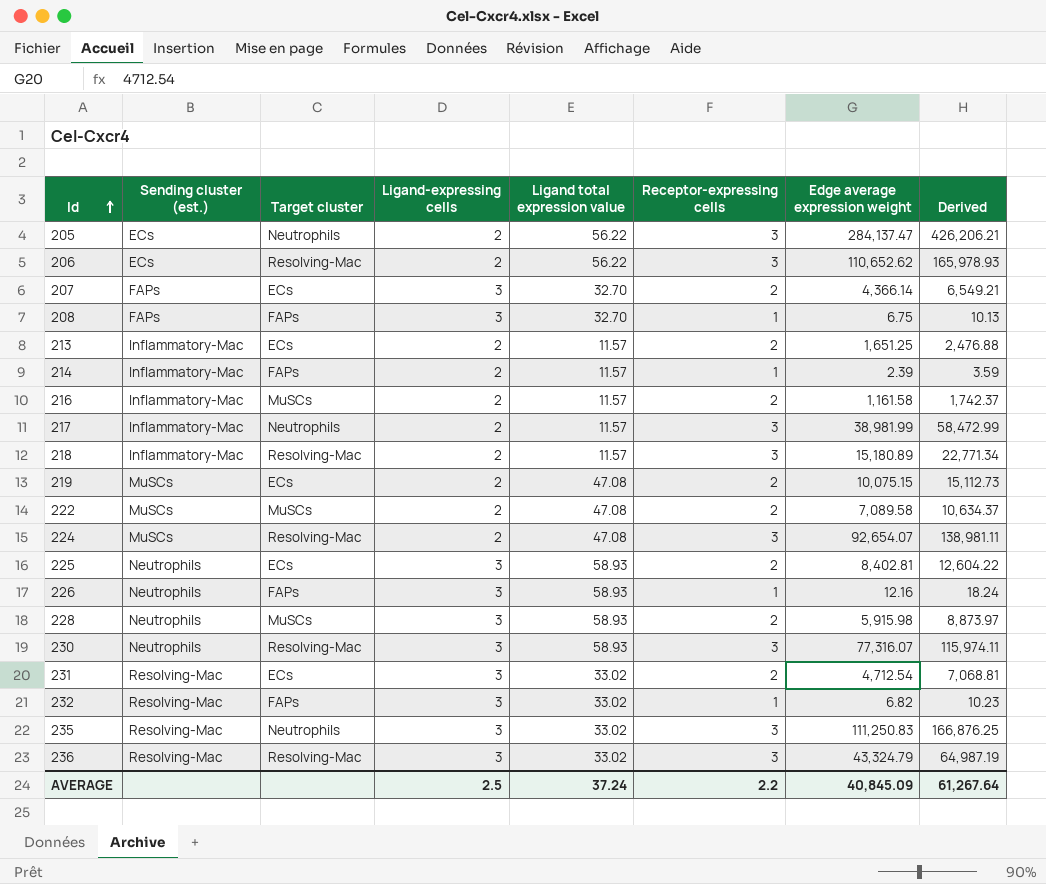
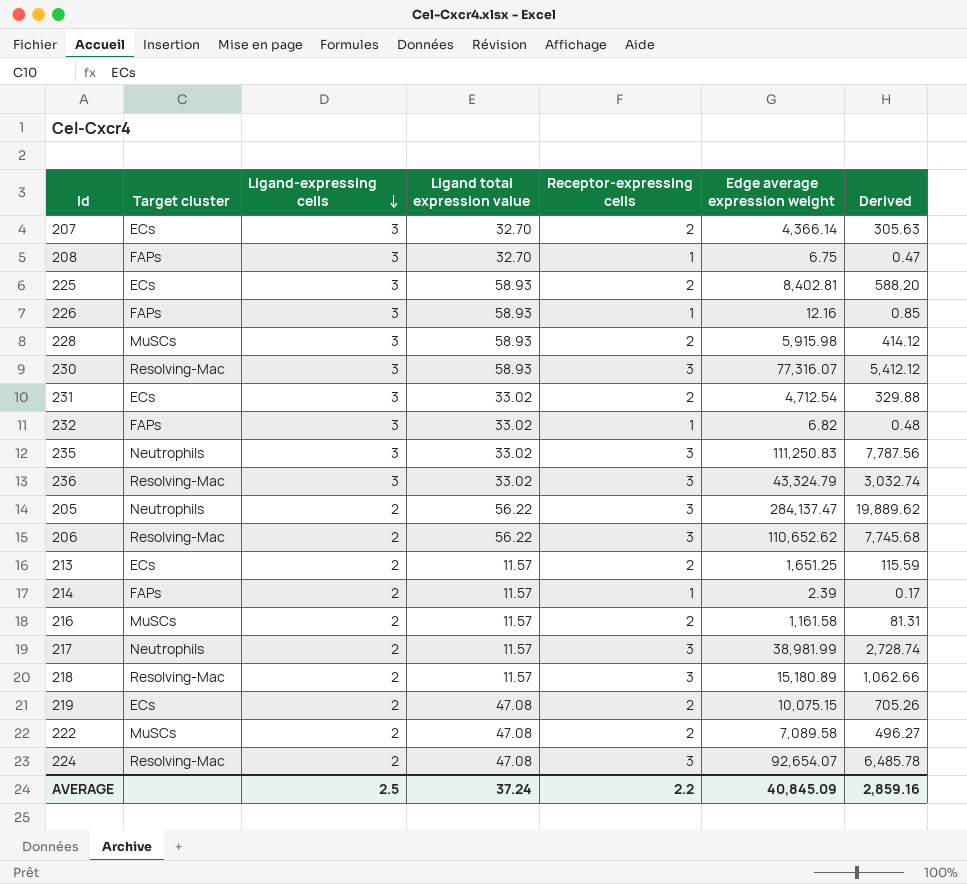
row order: Id ascending -> Ligand-expressing cells descending
column Sending cluster (est.) | position: 2 -> none
column Derived | formula: [Edge average expression weight] * 1.5 -> [Edge average expression weight] * 0.07
AVERAGE | Derived: 61,267.64 -> 2,859.16

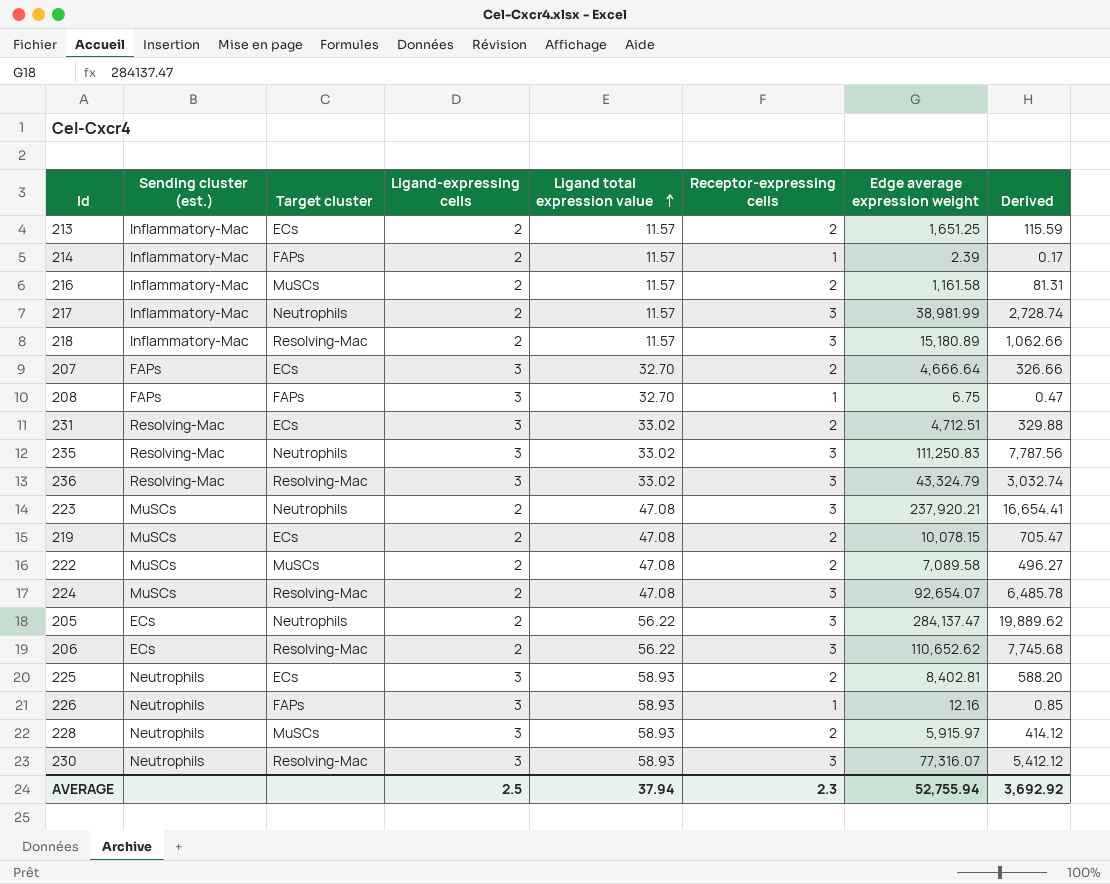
row order: Ligand-expressing cells descending -> Ligand total expression value ascending
column Sending cluster (est.) | position: none -> 2
row 232: FAPs | 3 | 33.02 | 1 | 6.82 | 0.48 -> none
207 | Edge average expression weight: 4,366.14 -> 4,666.64
207 | Derived: 305.63 -> 326.66
231 | Edge average expression weight: 4,712.54 -> 4,712.51
row 223: none -> MuSCs | Neutrophils | 2 | 47.08 | 3 | 237,920.21 | 16,654.41
219 | Edge average expression weight: 10,075.15 -> 10,078.15
219 | Derived: 705.26 -> 705.47
228 | Edge average expression weight: 5,915.98 -> 5,915.97
AVERAGE | Ligand total expression value: 37.24 -> 37.94
AVERAGE | Receptor-expressing cells: 2.2 -> 2.3
AVERAGE | Edge average expression weight: 40,845.09 -> 52,755.94
AVERAGE | Derived: 2,859.16 -> 3,692.92

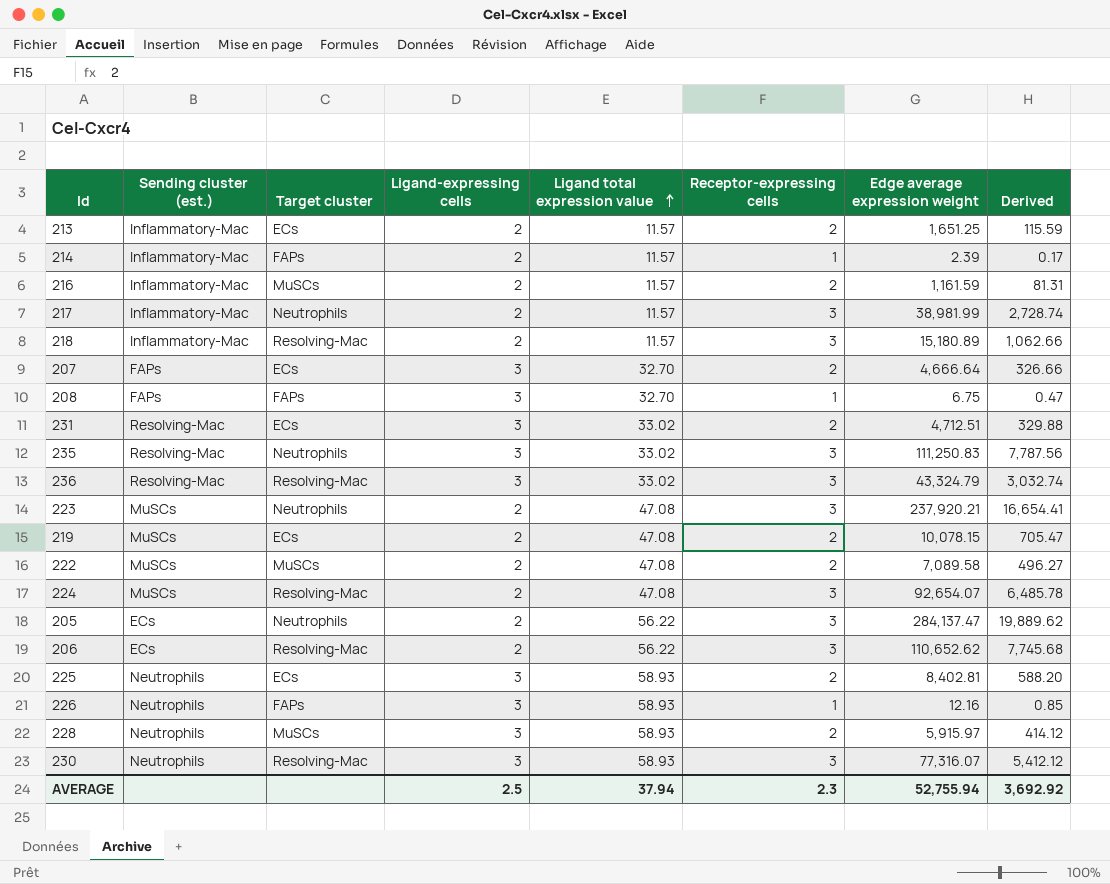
216 | Edge average expression weight: 1,161.58 -> 1,161.59

